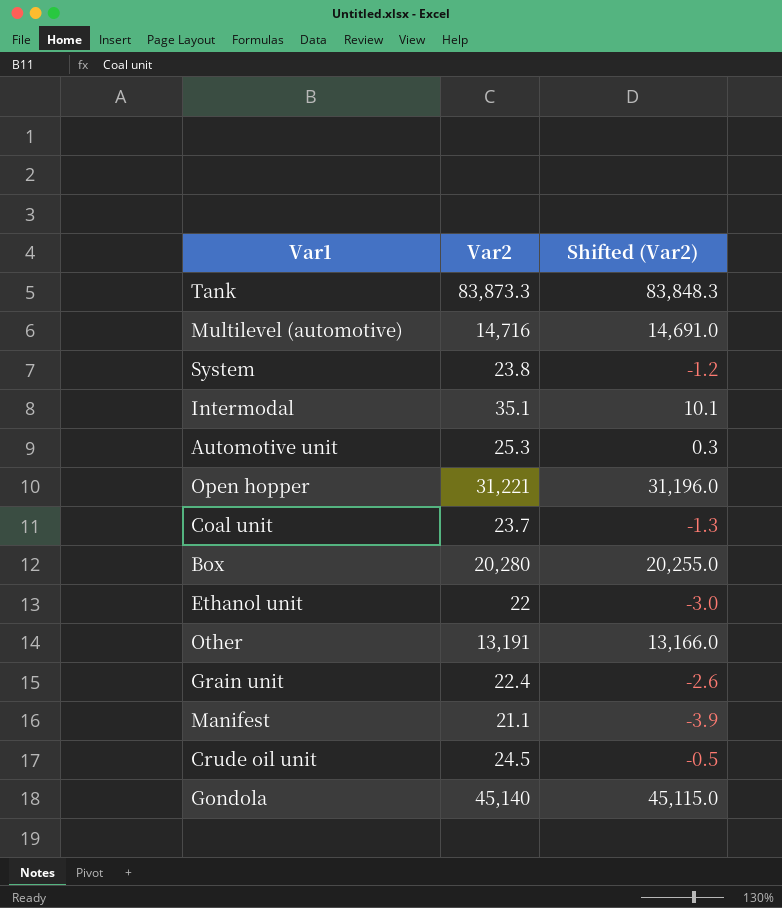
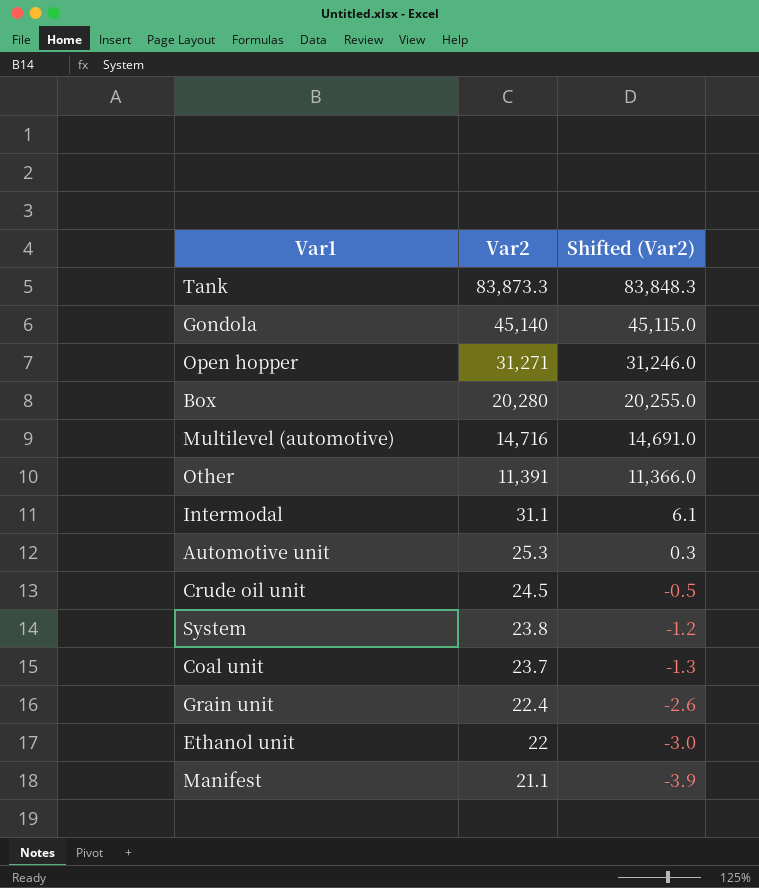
row order: none -> Var2 descending
Open hopper | Var2: 31,221 -> 31,271
Open hopper | Shifted (Var2): 31,196.0 -> 31,246.0
Other | Var2: 13,191 -> 11,391
Other | Shifted (Var2): 13,166.0 -> 11,366.0
Intermodal | Var2: 35.1 -> 31.1
Intermodal | Shifted (Var2): 10.1 -> 6.1

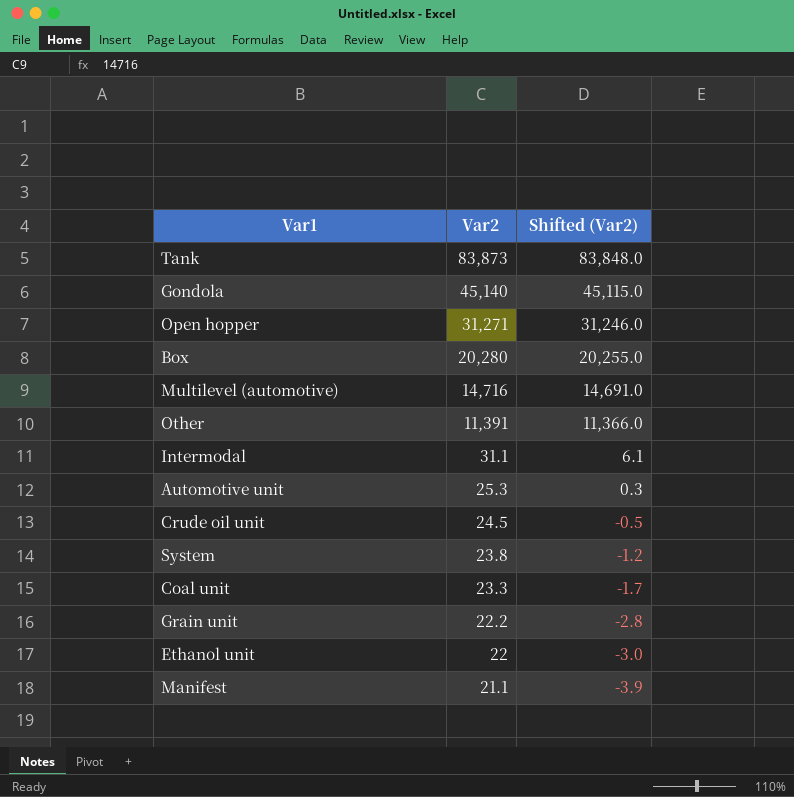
Tank | Var2: 83,873.3 -> 83,873
Tank | Shifted (Var2): 83,848.3 -> 83,848.0
Coal unit | Var2: 23.7 -> 23.3
Coal unit | Shifted (Var2): -1.3 -> -1.7
Grain unit | Var2: 22.4 -> 22.2
Grain unit | Shifted (Var2): -2.6 -> -2.8

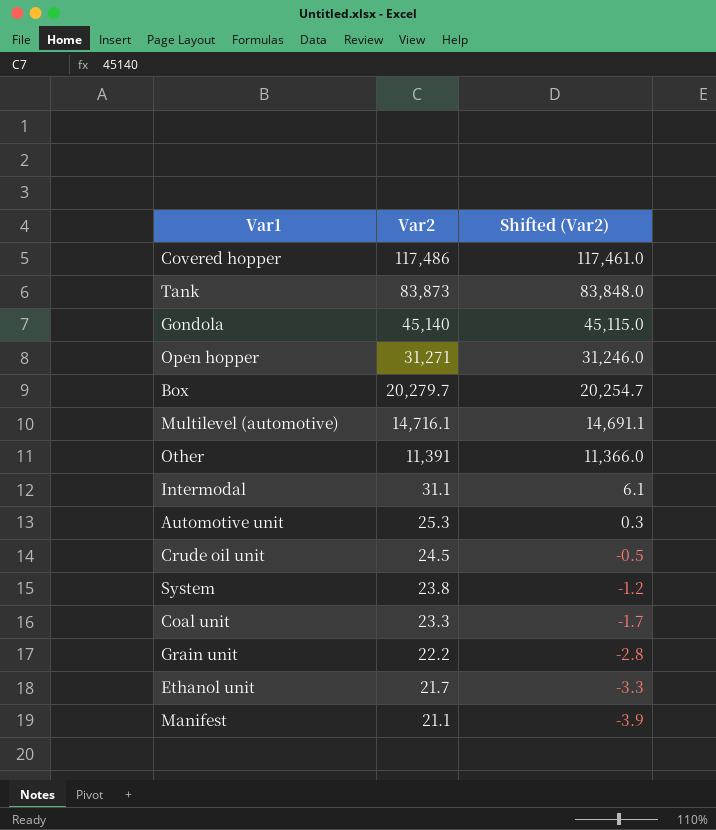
row Covered hopper: none -> 117,486 | 117,461.0
Box | Var2: 20,280 -> 20,279.7
Box | Shifted (Var2): 20,255.0 -> 20,254.7
Multilevel (automotive) | Var2: 14,716 -> 14,716.1
Multilevel (automotive) | Shifted (Var2): 14,691.0 -> 14,691.1
Ethanol unit | Var2: 22 -> 21.7
Ethanol unit | Shifted (Var2): -3.0 -> -3.3

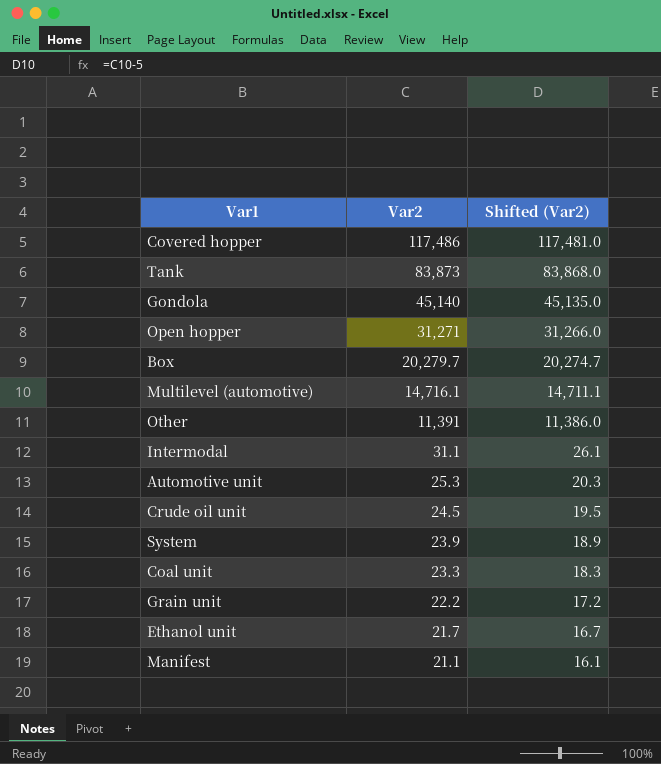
column Shifted (Var2) | formula: [Var2] - 25 -> [Var2] - 5
System | Var2: 23.8 -> 23.9

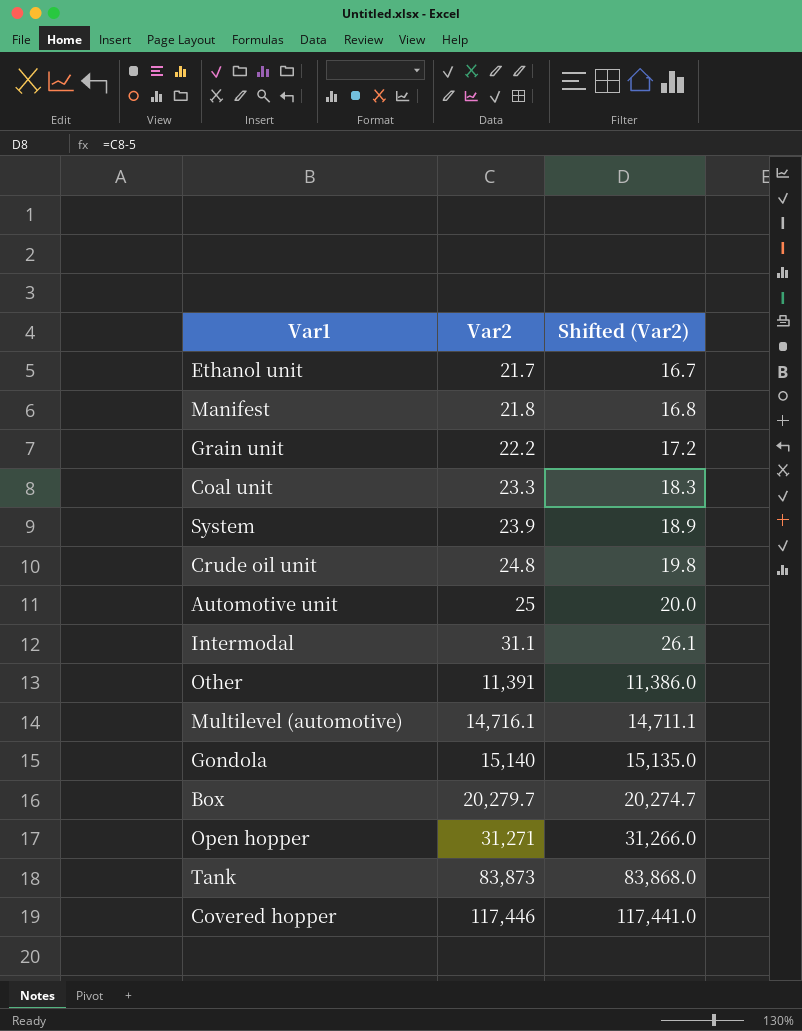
row order: Var2 descending -> Var2 ascending
Manifest | Var2: 21.1 -> 21.8
Manifest | Shifted (Var2): 16.1 -> 16.8
Crude oil unit | Var2: 24.5 -> 24.8
Crude oil unit | Shifted (Var2): 19.5 -> 19.8
Automotive unit | Var2: 25.3 -> 25
Automotive unit | Shifted (Var2): 20.3 -> 20.0
Gondola | Var2: 45,140 -> 15,140
Gondola | Shifted (Var2): 45,135.0 -> 15,135.0
Covered hopper | Var2: 117,486 -> 117,446
Covered hopper | Shifted (Var2): 117,481.0 -> 117,441.0

